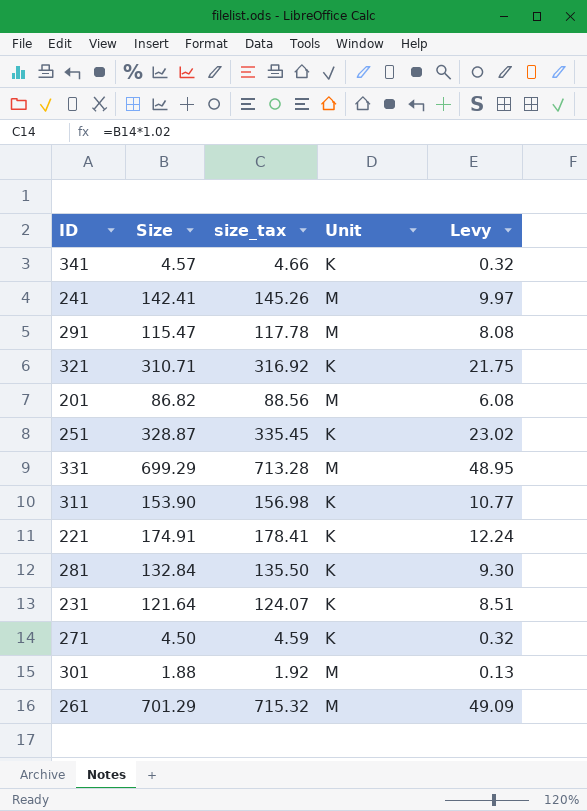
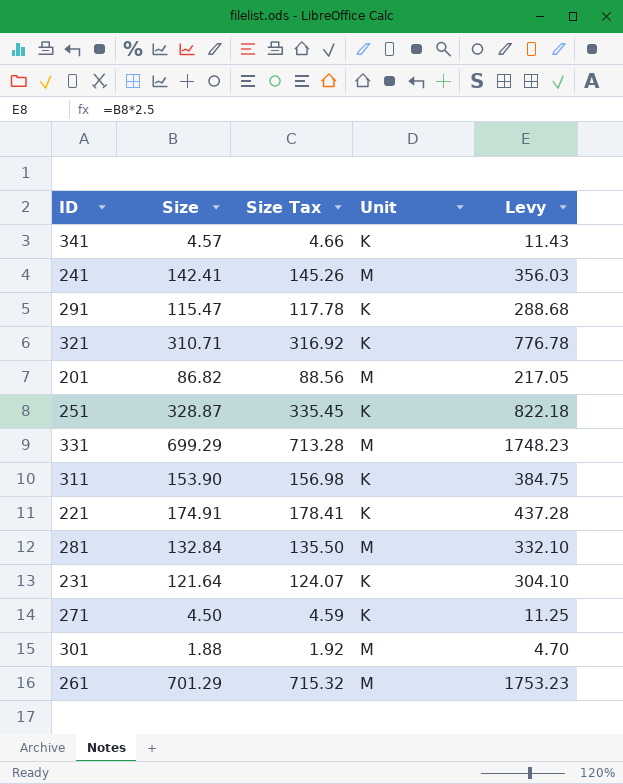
column name: size_tax -> Size Tax
column Levy | formula: [Size] * 0.07 -> [Size] * 2.5
291 | Unit: M -> K
281 | Unit: K -> M

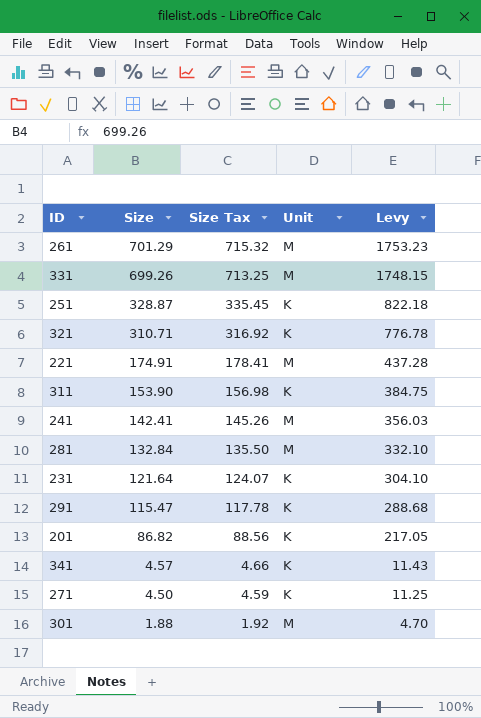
row order: none -> Size descending
331 | Size: 699.29 -> 699.26
331 | Size Tax: 713.28 -> 713.25
331 | Levy: 1748.23 -> 1748.15
221 | Unit: K -> M
201 | Unit: M -> K

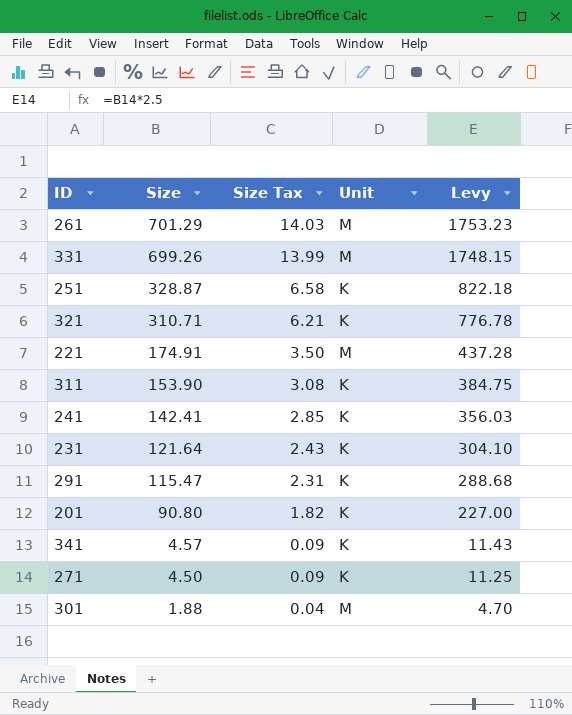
column Size Tax | formula: [Size] * 1.02 -> [Size] * 0.02
row 281: 132.84 | 135.50 | M | 332.10 -> none
241 | Unit: M -> K
201 | Size: 86.82 -> 90.80
201 | Levy: 217.05 -> 227.00

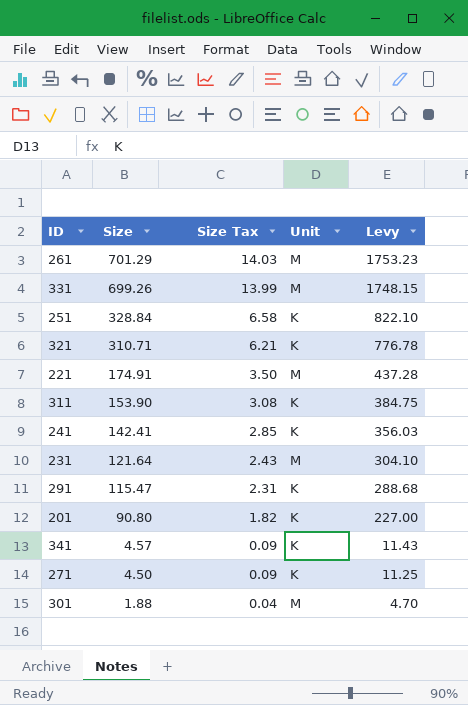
251 | Size: 328.87 -> 328.84
251 | Levy: 822.18 -> 822.10
231 | Unit: K -> M

